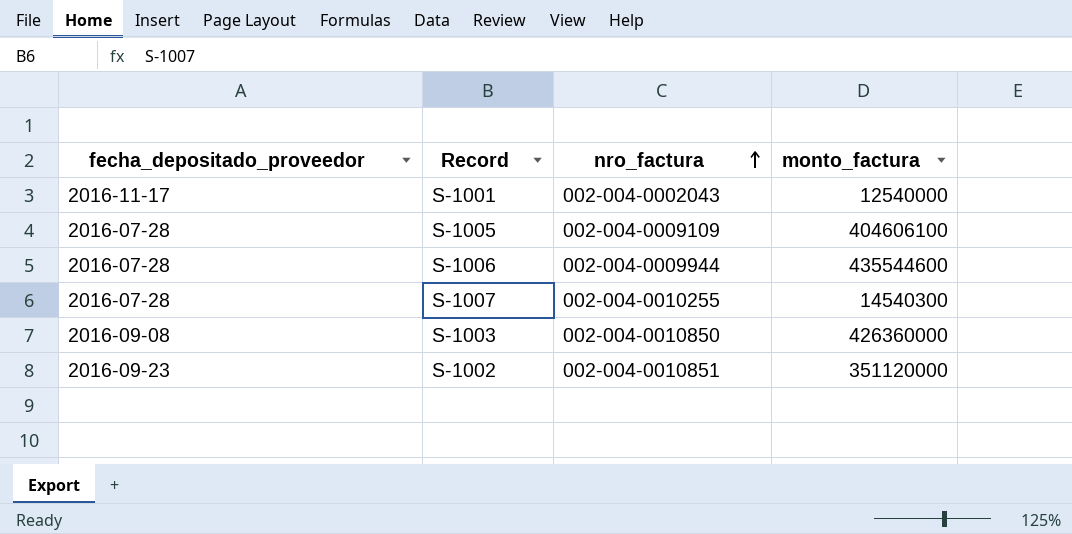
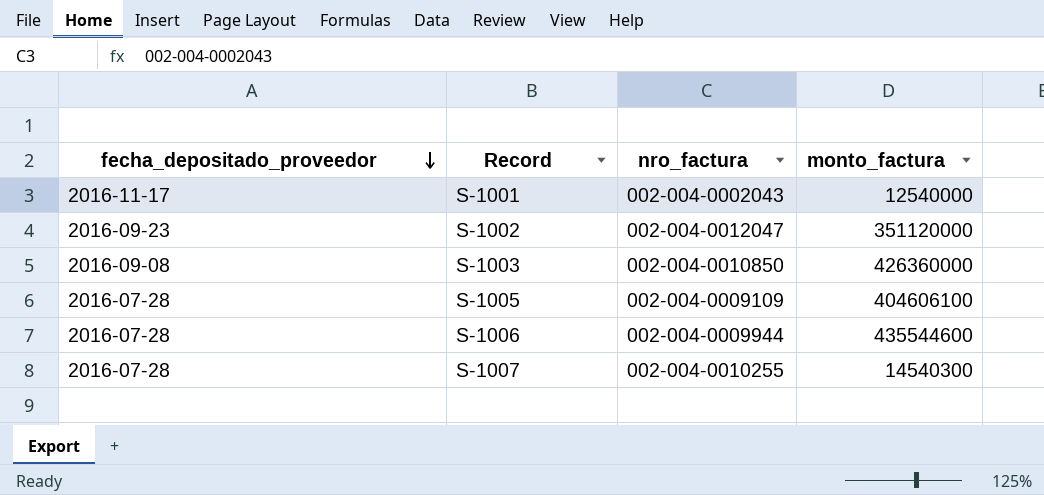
row order: nro_factura ascending -> fecha_depositado_proveedor descending
S-1002 | nro_factura: 002-004-0010851 -> 002-004-0012047

